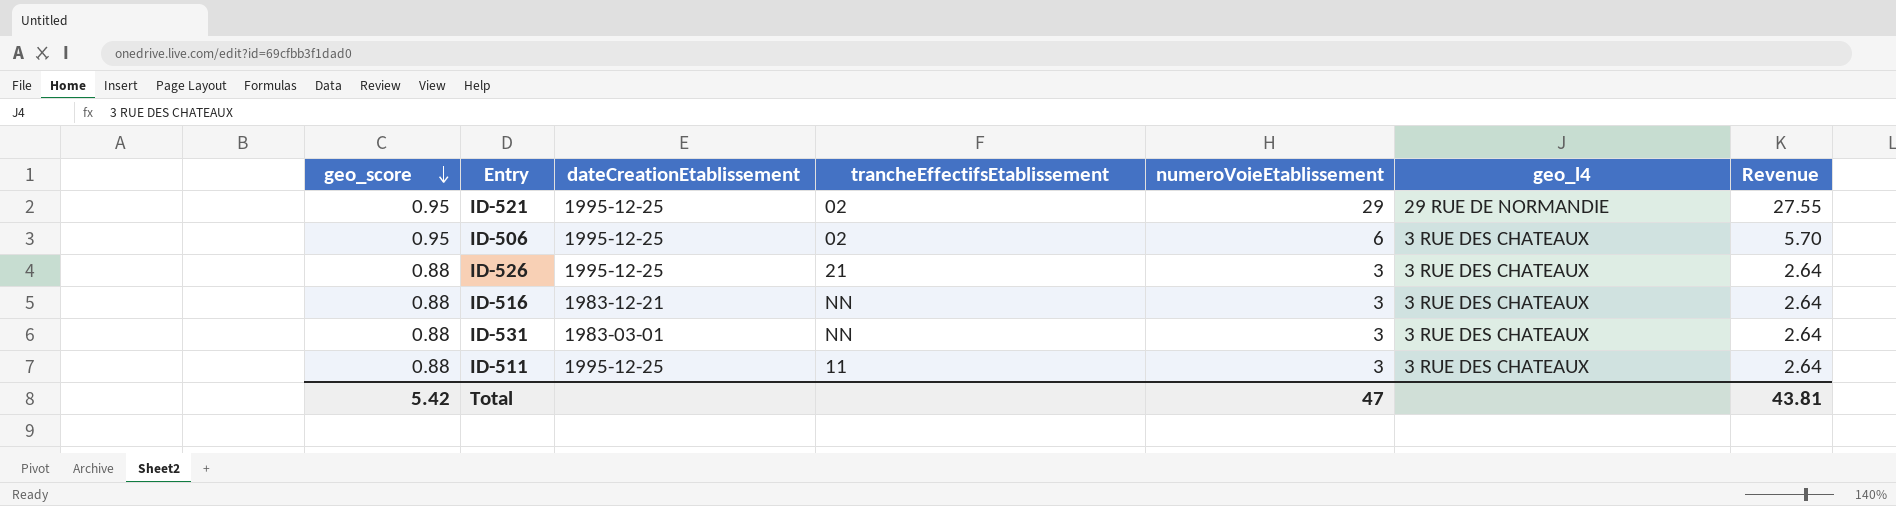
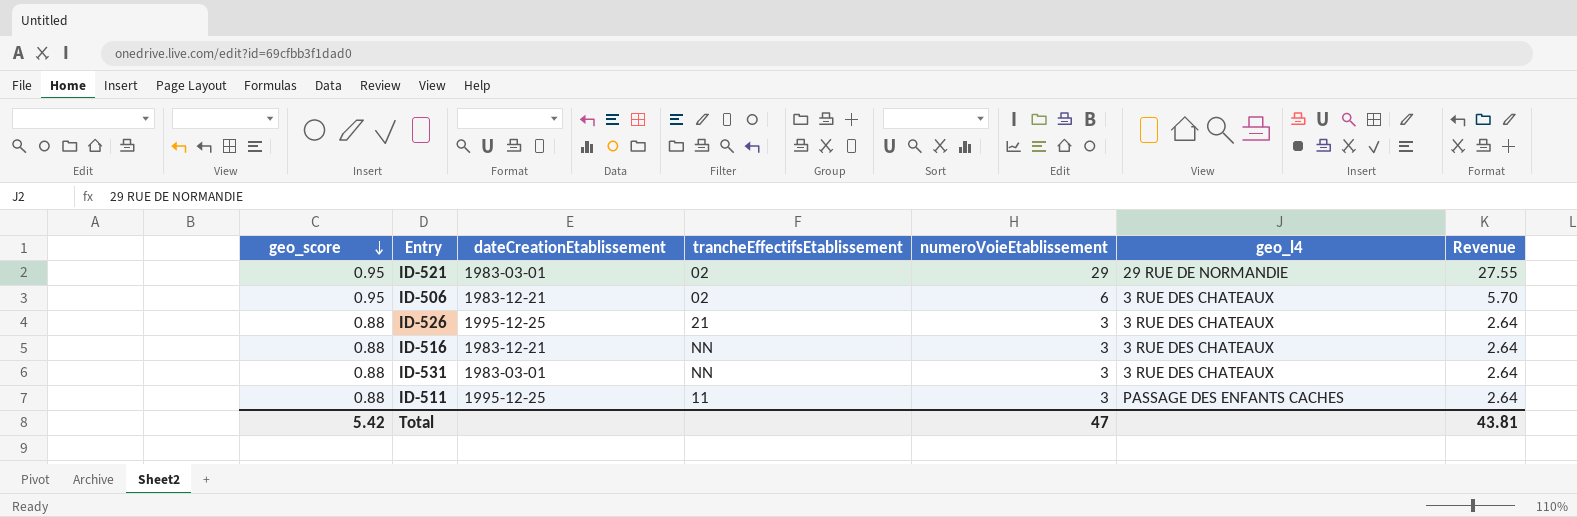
ID-521 | dateCreationEtablissement: 1995-12-25 -> 1983-03-01
ID-506 | dateCreationEtablissement: 1995-12-25 -> 1983-12-21
ID-511 | geo_l4: 3 RUE DES CHATEAUX -> PASSAGE DES ENFANTS CACHES

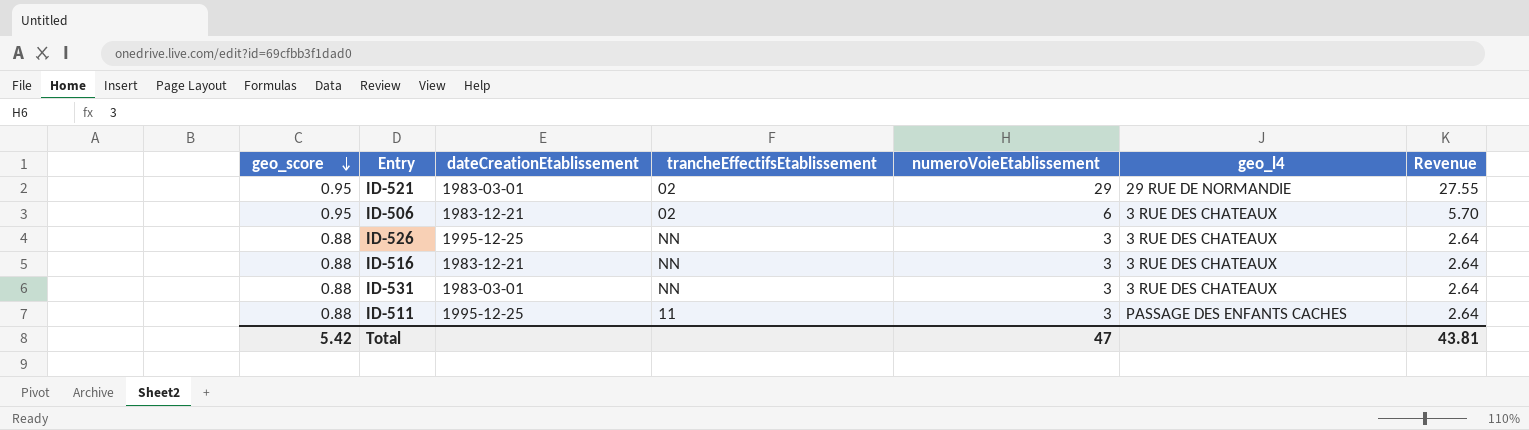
ID-526 | trancheEffectifsEtablissement: 21 -> NN

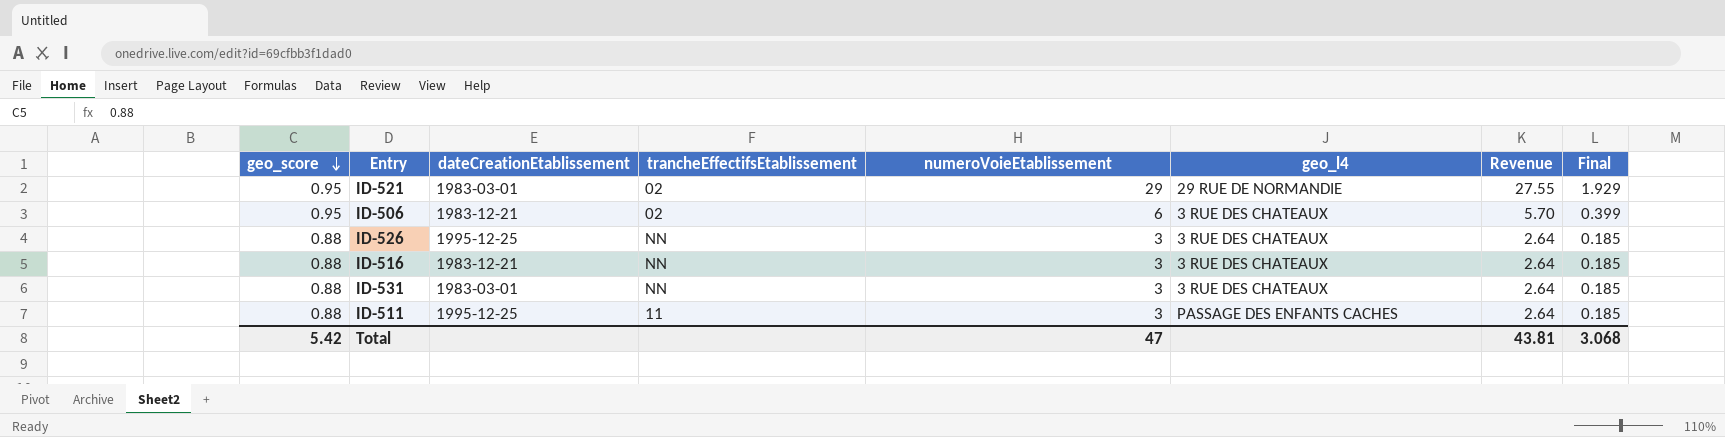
column Final | formula: none -> [Revenue] * 0.07

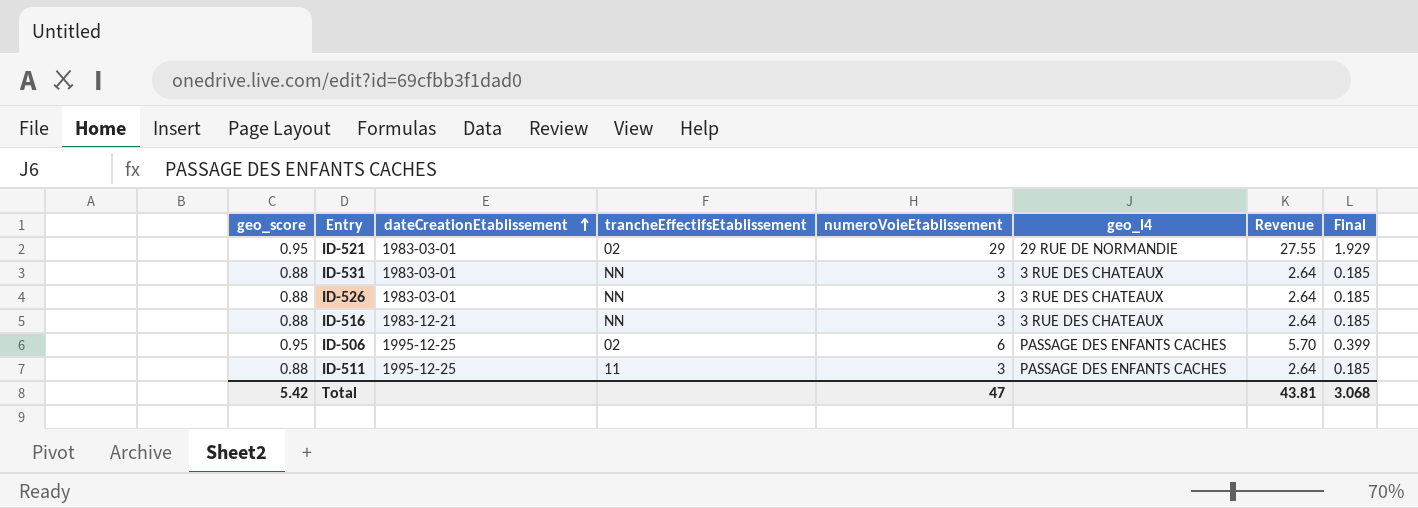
row order: geo_score descending -> dateCreationEtablissement ascending
ID-526 | dateCreationEtablissement: 1995-12-25 -> 1983-03-01
ID-506 | dateCreationEtablissement: 1983-12-21 -> 1995-12-25
ID-506 | geo_l4: 3 RUE DES CHATEAUX -> PASSAGE DES ENFANTS CACHES

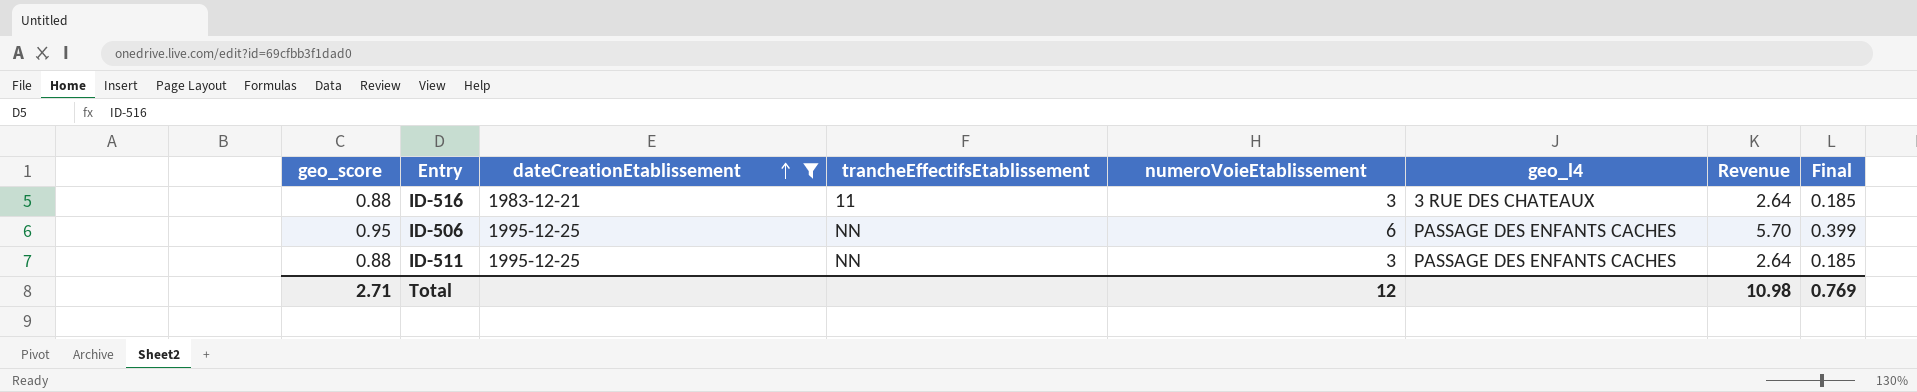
filter: none -> dateCreationEtablissement != 1983-03-01
ID-516 | trancheEffectifsEtablissement: NN -> 11
ID-506 | trancheEffectifsEtablissement: 02 -> NN
ID-511 | trancheEffectifsEtablissement: 11 -> NN
Total | geo_score: 5.42 -> 2.71
Total | numeroVoieEtablissement: 47 -> 12
Total | Revenue: 43.81 -> 10.98
Total | Final: 3.068 -> 0.769

